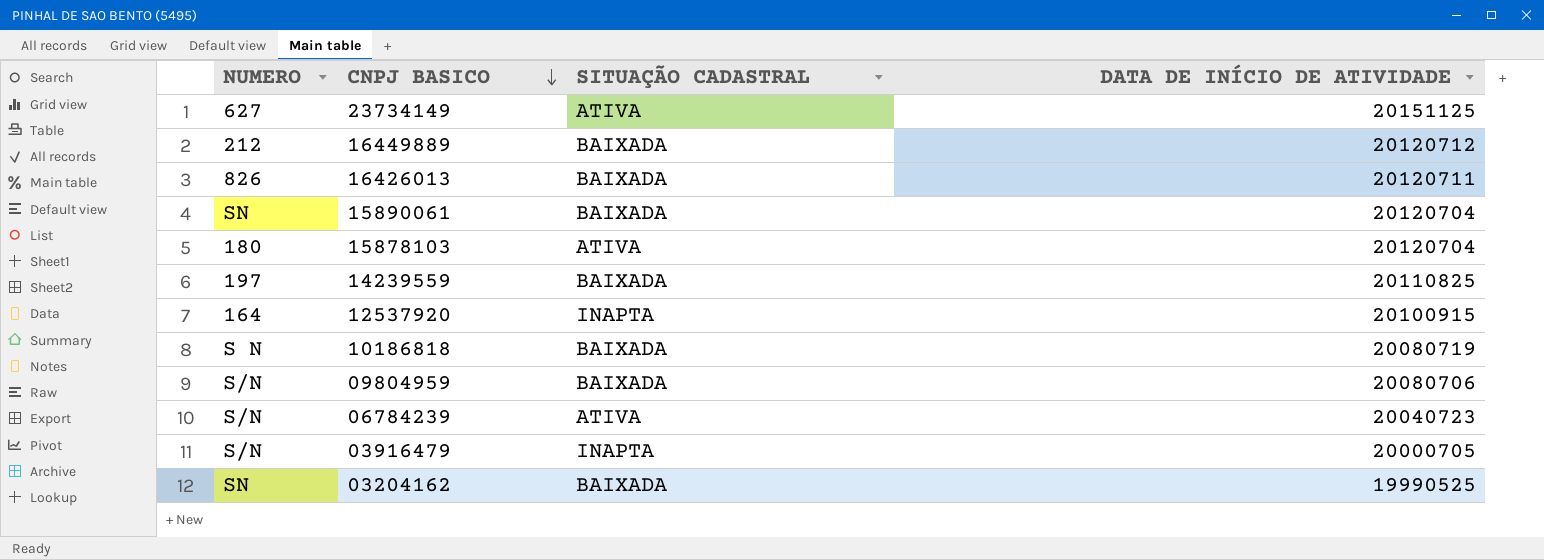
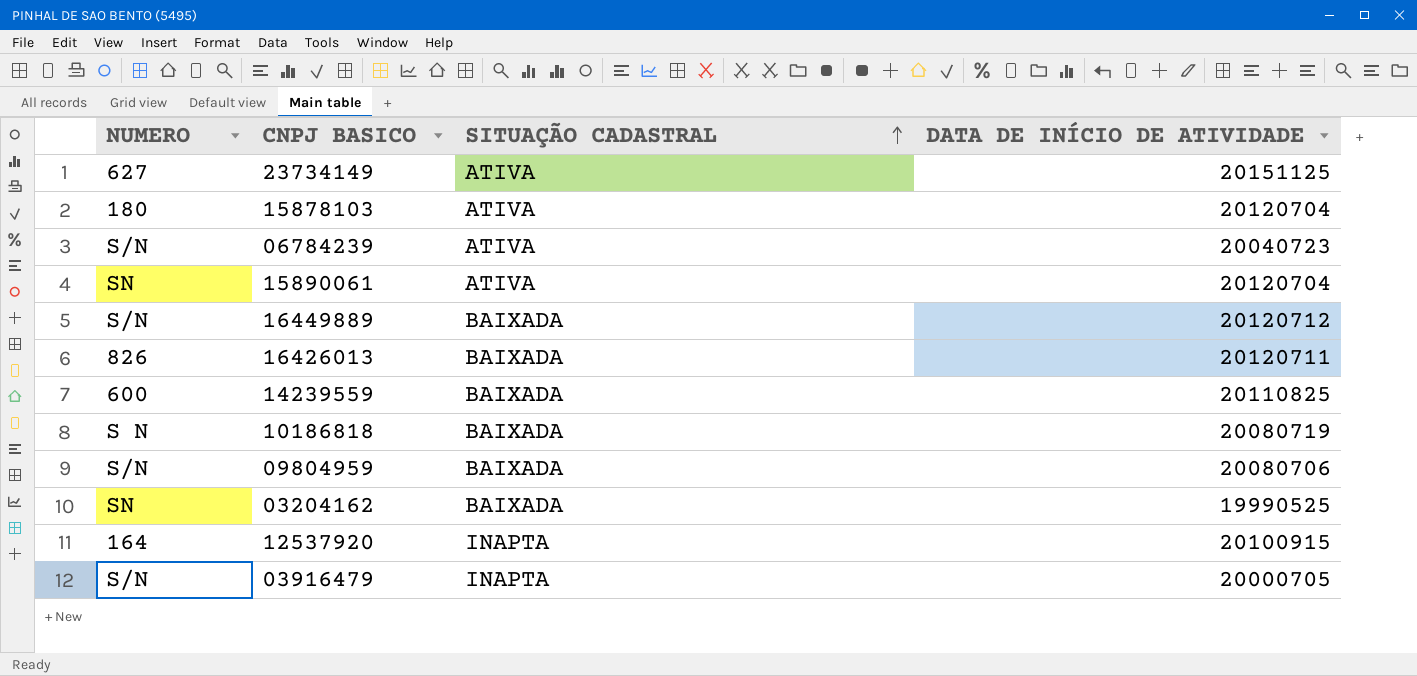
row order: CNPJ BASICO descending -> SITUAÇÃO CADASTRAL ascending
15890061 | SITUAÇÃO CADASTRAL: BAIXADA -> ATIVA
16449889 | NUMERO: 212 -> S/N
14239559 | NUMERO: 197 -> 600

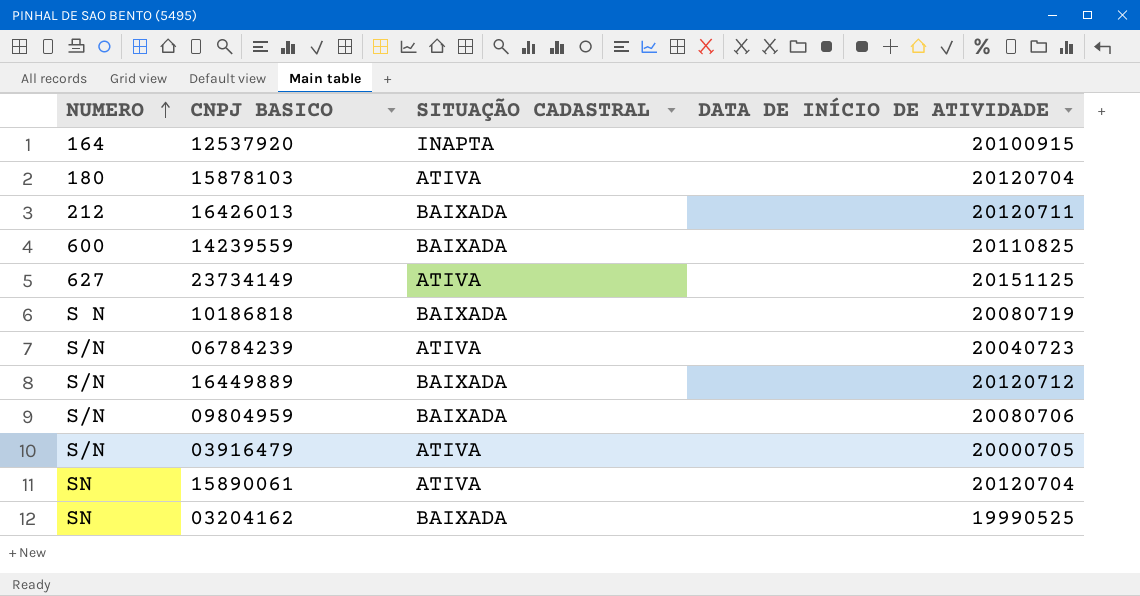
row order: SITUAÇÃO CADASTRAL ascending -> NUMERO ascending
16426013 | NUMERO: 826 -> 212
03916479 | SITUAÇÃO CADASTRAL: INAPTA -> ATIVA

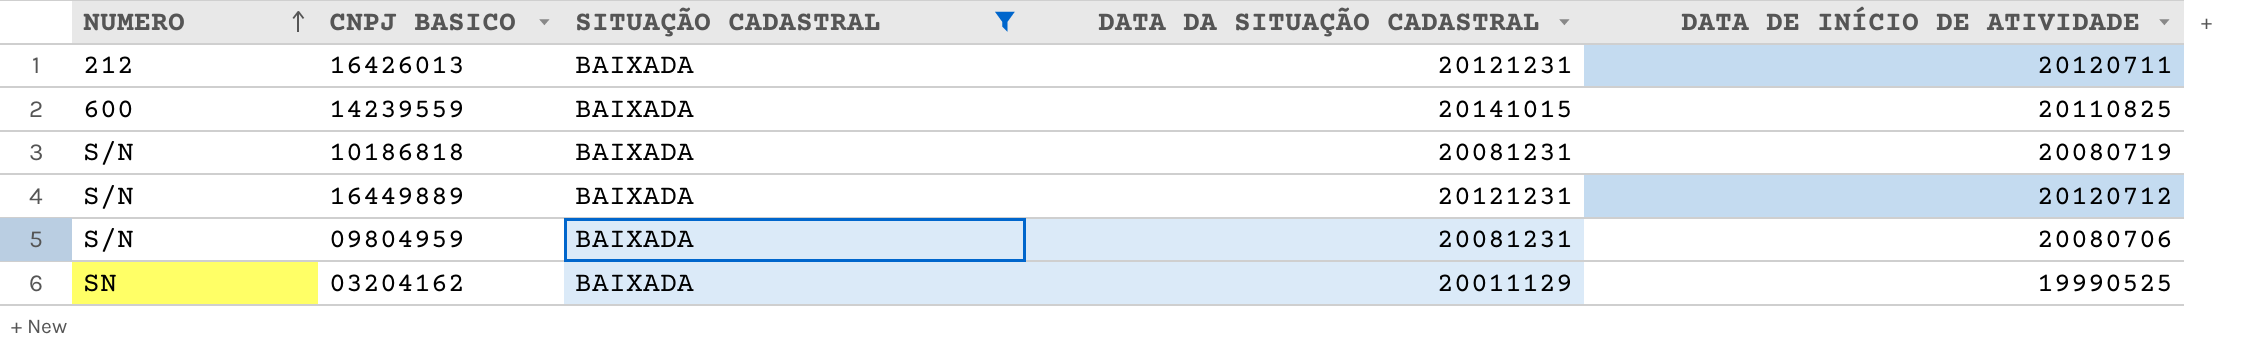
filter: none -> SITUAÇÃO CADASTRAL = BAIXADA
column DATA DA SITUAÇÃO CADASTRAL | position: none -> 4
10186818 | NUMERO: S N -> S/N

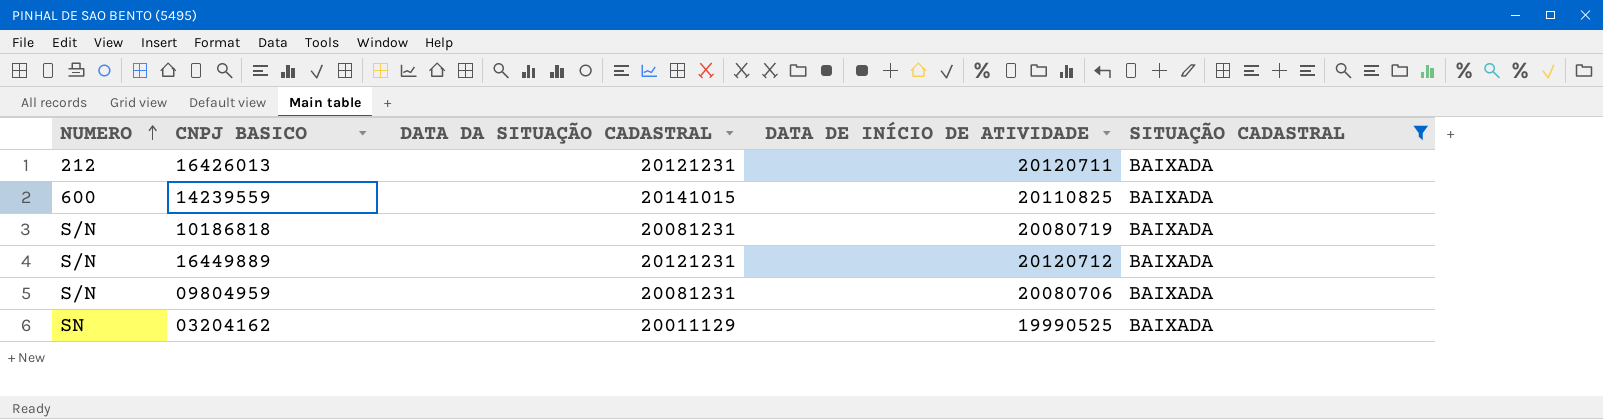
column SITUAÇÃO CADASTRAL | position: 3 -> 5

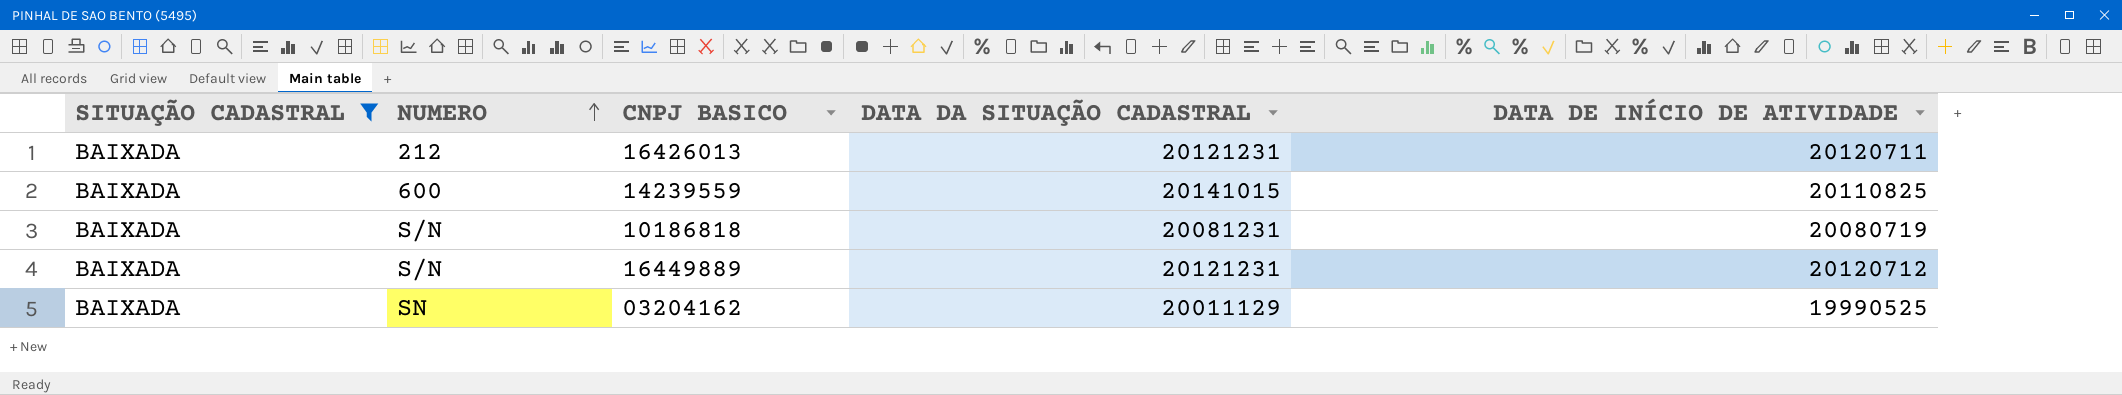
column SITUAÇÃO CADASTRAL | position: 5 -> 1
row 09804959: S/N | 20081231 | 20080706 | BAIXADA -> none

